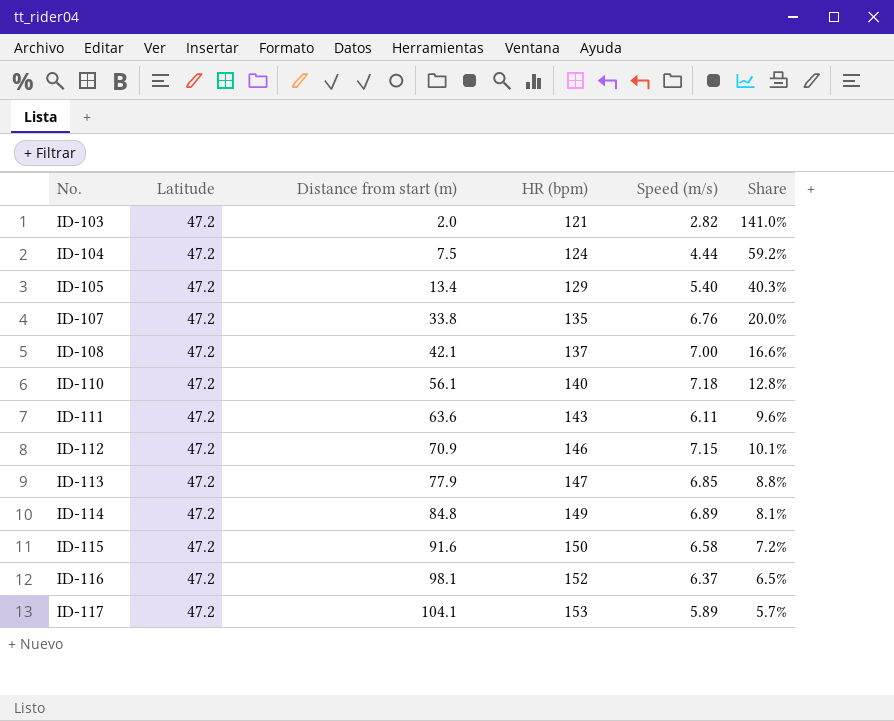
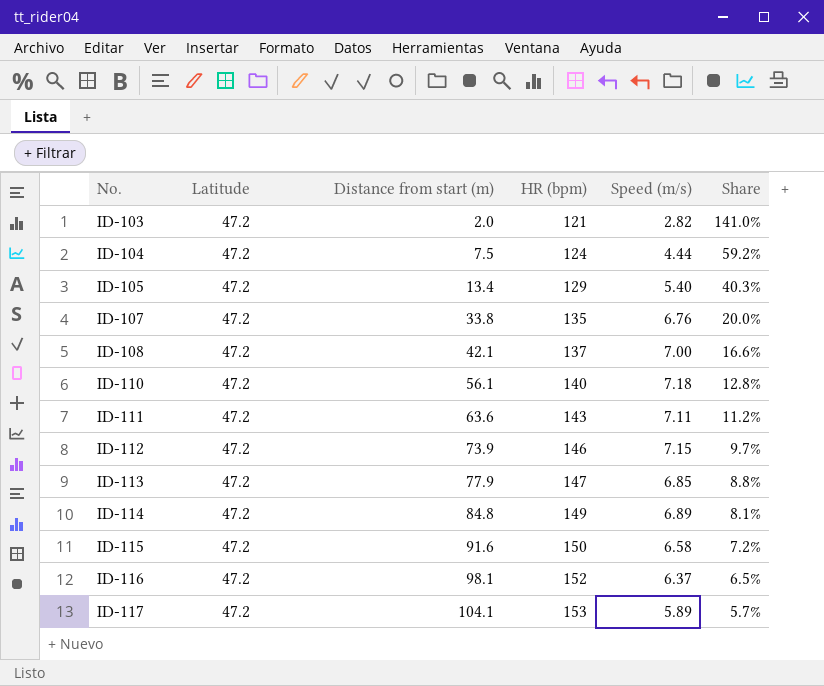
ID-111 | Speed (m/s): 6.11 -> 7.11
ID-111 | Share: 9.6% -> 11.2%
ID-112 | Distance from start (m): 70.9 -> 73.9
ID-112 | Share: 10.1% -> 9.7%

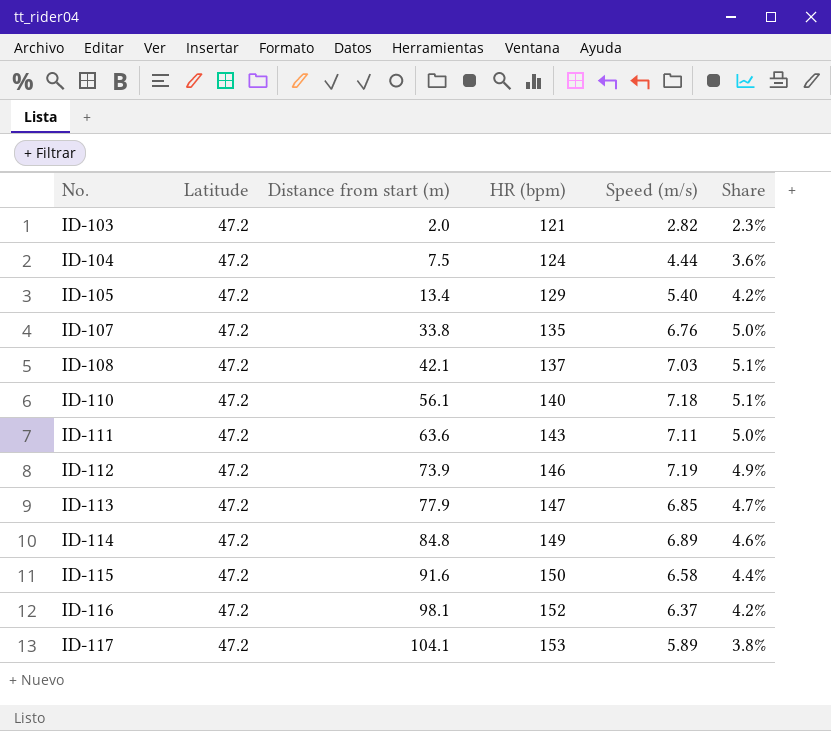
column Share | formula: [Speed (m/s)] / [Distance from start (m)] -> [Speed (m/s)] / [HR (bpm)]
ID-108 | Speed (m/s): 7.00 -> 7.03
ID-112 | Speed (m/s): 7.15 -> 7.19

